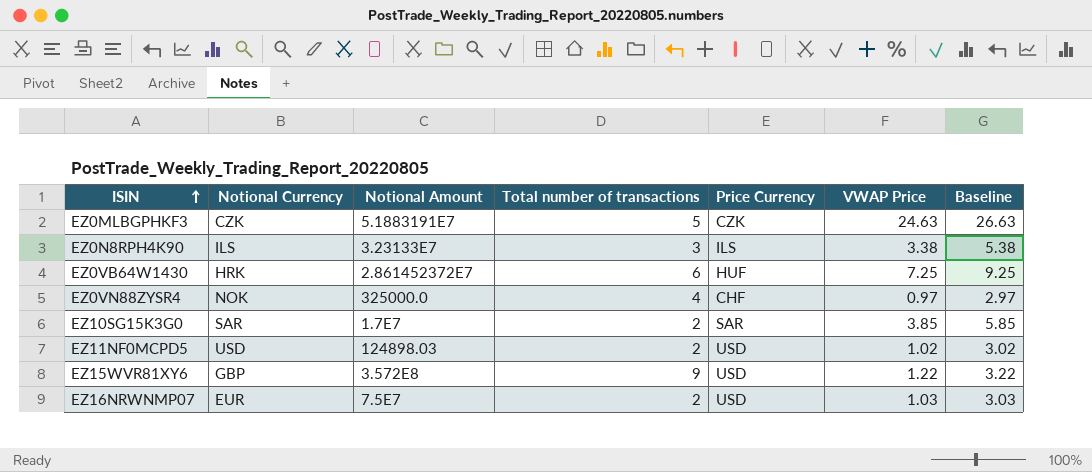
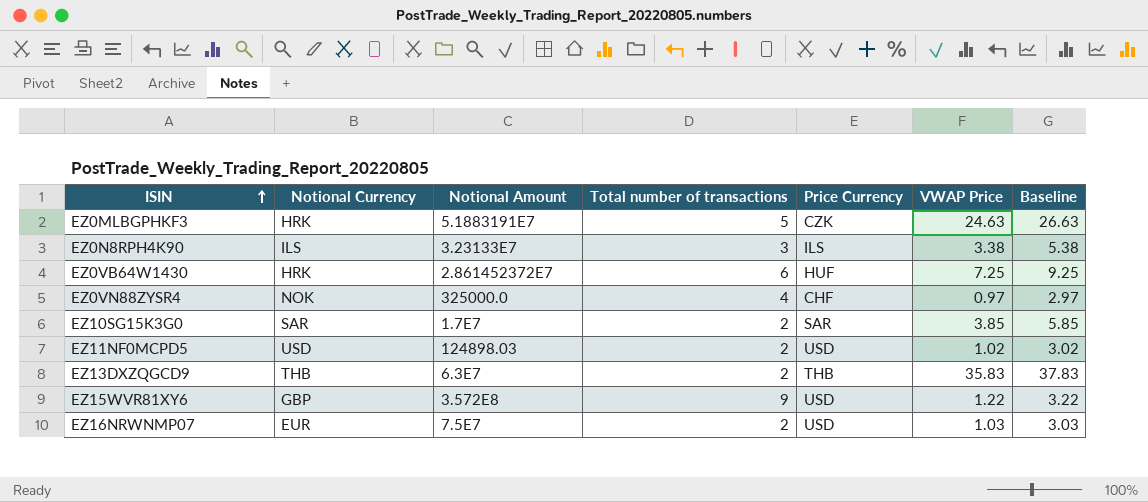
EZ0MLBGPHKF3 | Notional Currency: CZK -> HRK
row EZ13DXZQGCD9: none -> THB | 6.3E7 | 2 | THB | 35.83 | 37.83

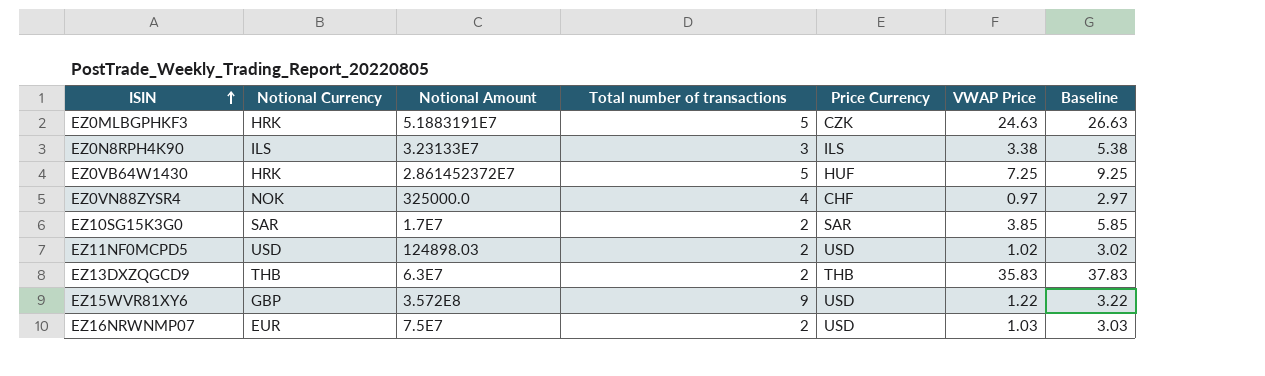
EZ0VB64W1430 | Total number of transactions: 6 -> 5

